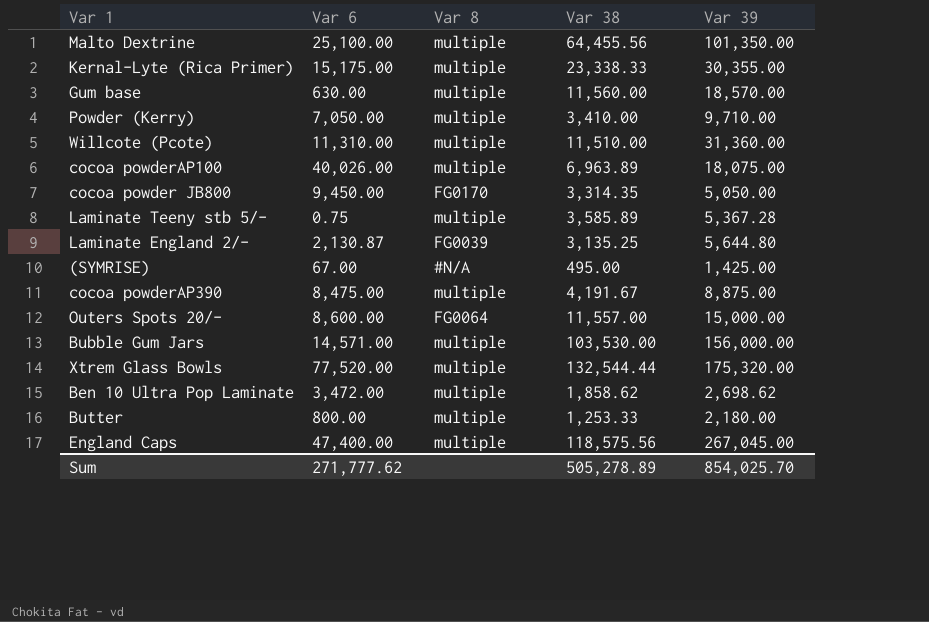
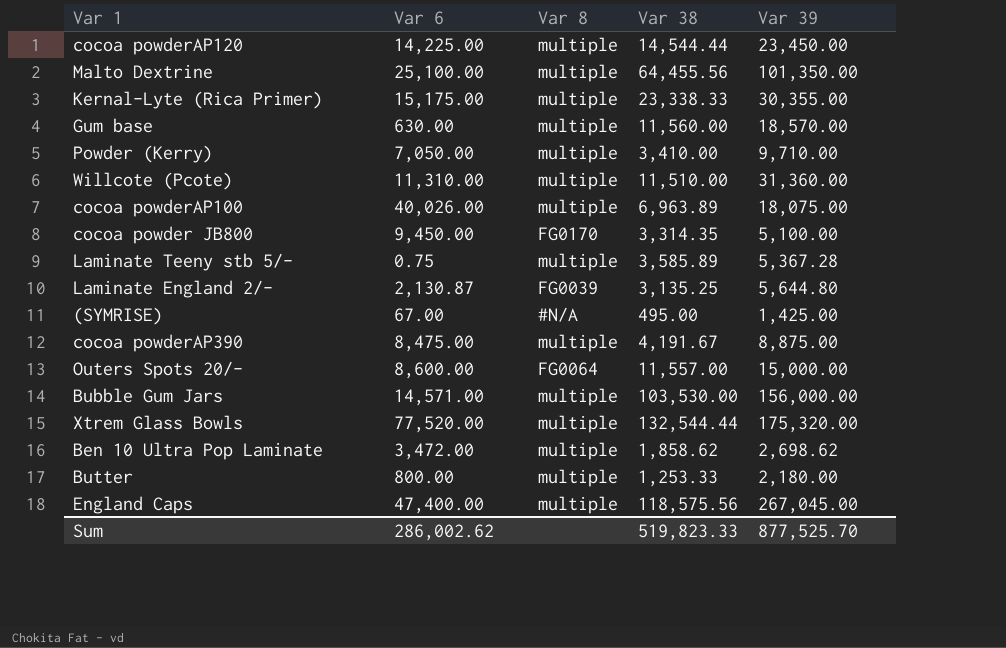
row cocoa powderAP120: none -> 14,225.00 | multiple | 14,544.44 | 23,450.00
cocoa powder JB800 | Var 39: 5,050.00 -> 5,100.00
Sum | Var 6: 271,777.62 -> 286,002.62
Sum | Var 38: 505,278.89 -> 519,823.33
Sum | Var 39: 854,025.70 -> 877,525.70

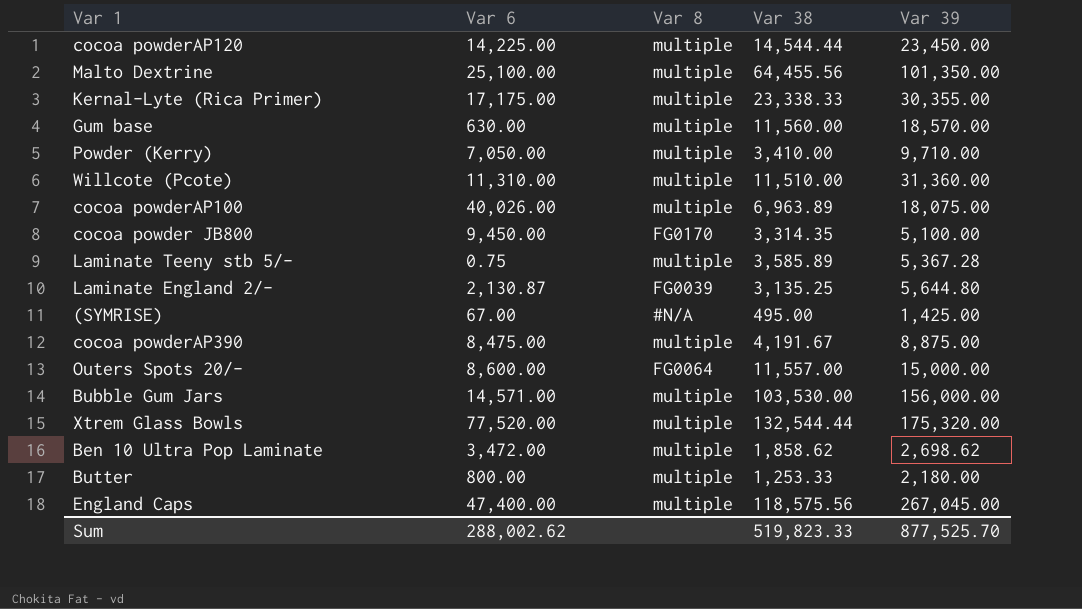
Kernal-Lyte (Rica Primer) | Var 6: 15,175.00 -> 17,175.00
Sum | Var 6: 286,002.62 -> 288,002.62

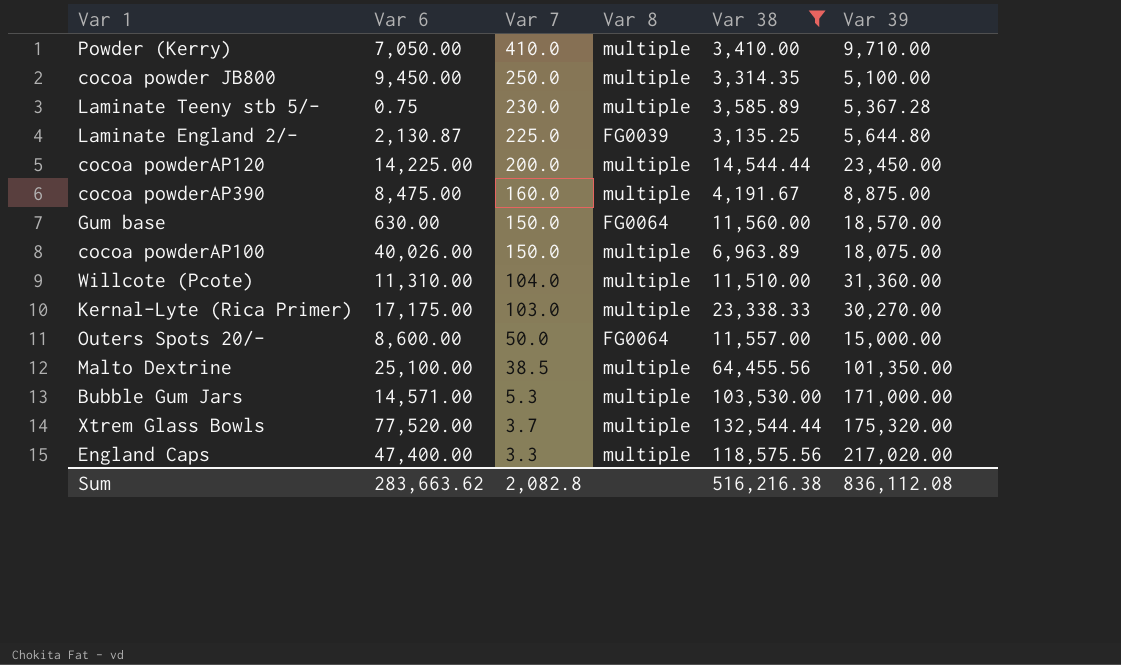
filter: none -> Var 38 >= 3,135.25
row order: none -> Var 7 descending
column Var 7 | position: none -> 3
cocoa powder JB800 | Var 8: FG0170 -> multiple
Gum base | Var 8: multiple -> FG0064
Kernal-Lyte (Rica Primer) | Var 39: 30,355.00 -> 30,270.00
Bubble Gum Jars | Var 39: 156,000.00 -> 171,000.00
England Caps | Var 39: 267,045.00 -> 217,020.00
Sum | Var 6: 288,002.62 -> 283,663.62
Sum | Var 38: 519,823.33 -> 516,216.38
Sum | Var 39: 877,525.70 -> 836,112.08

